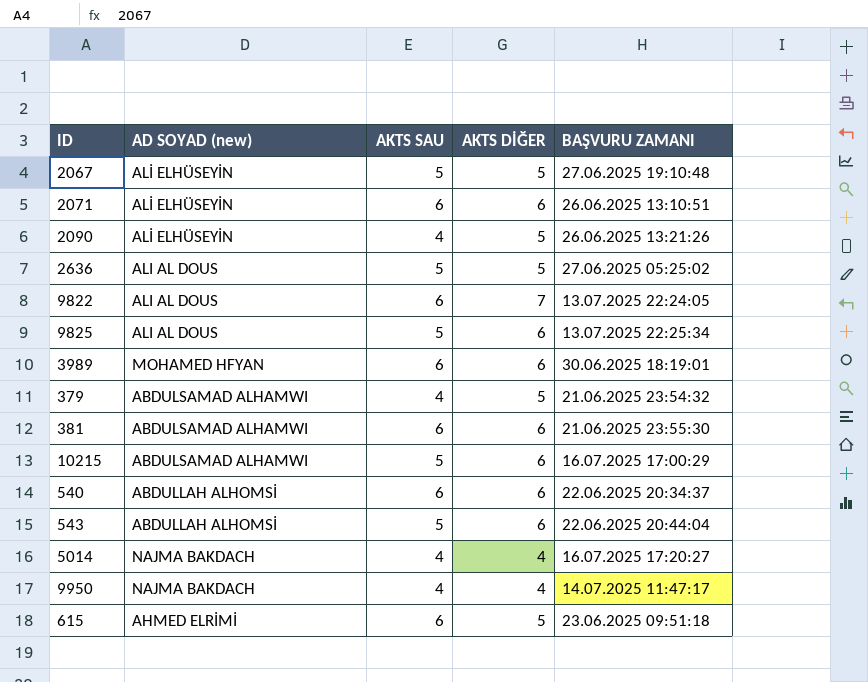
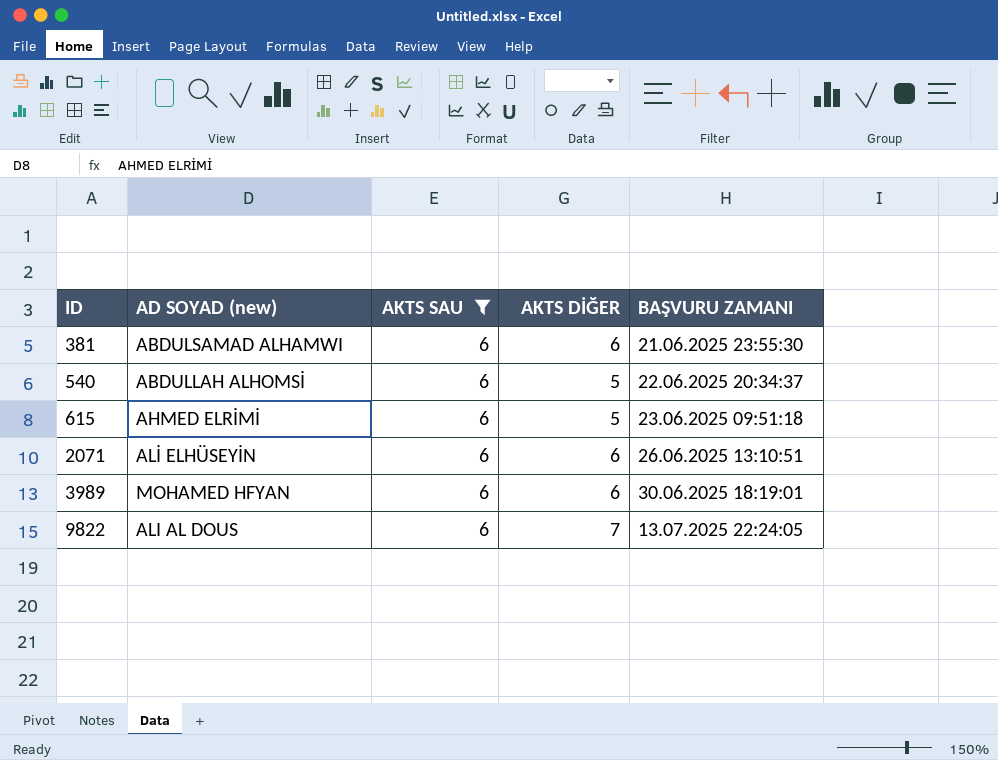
filter: none -> AKTS SAU = 6
row order: none -> ID ascending
540 | AKTS DİĞER: 6 -> 5

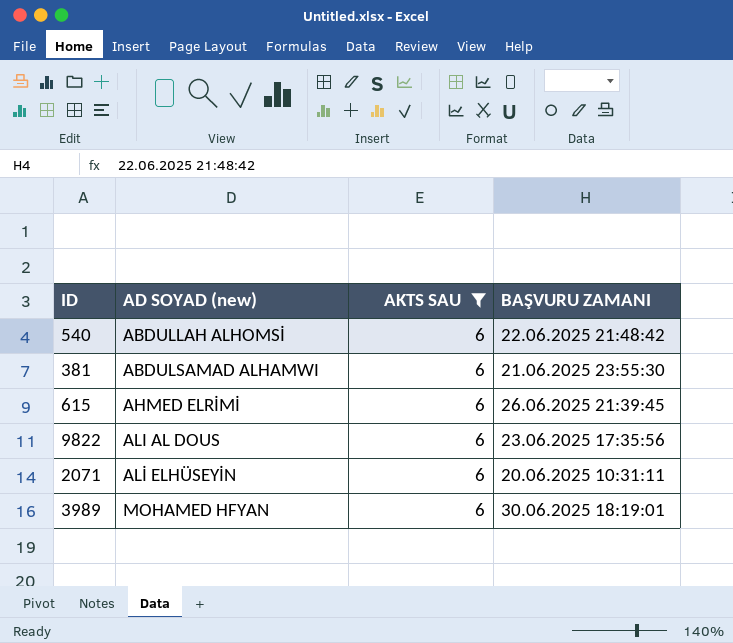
row order: ID ascending -> AD SOYAD (new) ascending
column AKTS DİĞER | position: 4 -> none
540 | BAŞVURU ZAMANI: 22.06.2025 20:34:37 -> 22.06.2025 21:48:42
615 | BAŞVURU ZAMANI: 23.06.2025 09:51:18 -> 26.06.2025 21:39:45
9822 | BAŞVURU ZAMANI: 13.07.2025 22:24:05 -> 23.06.2025 17:35:56
2071 | BAŞVURU ZAMANI: 26.06.2025 13:10:51 -> 20.06.2025 10:31:11

